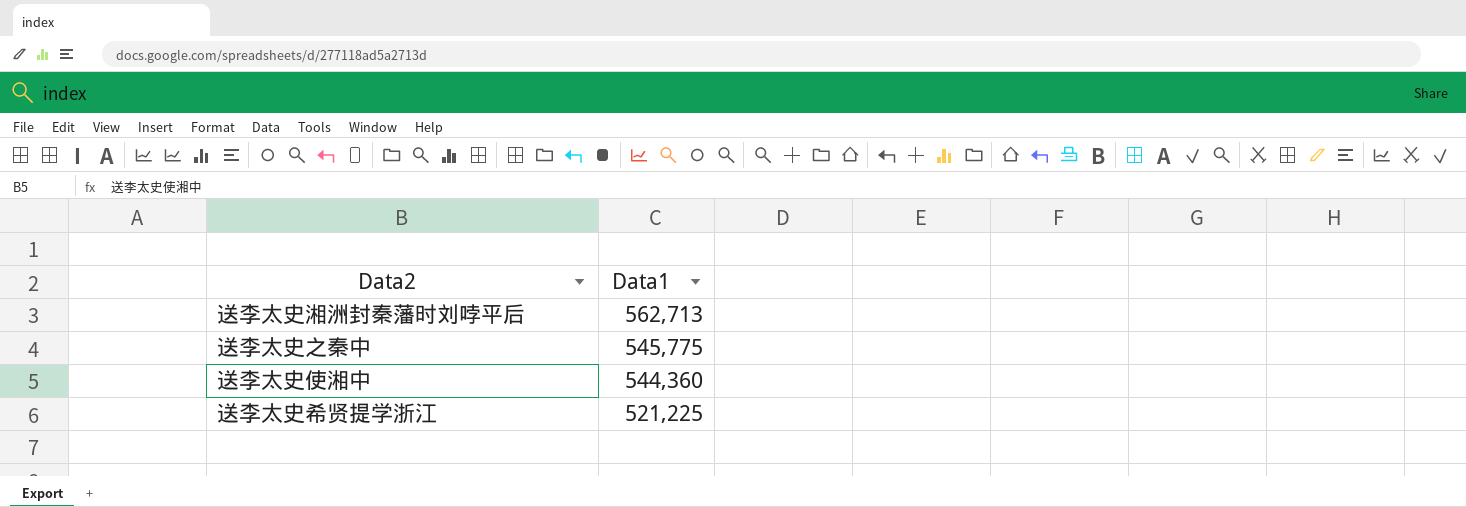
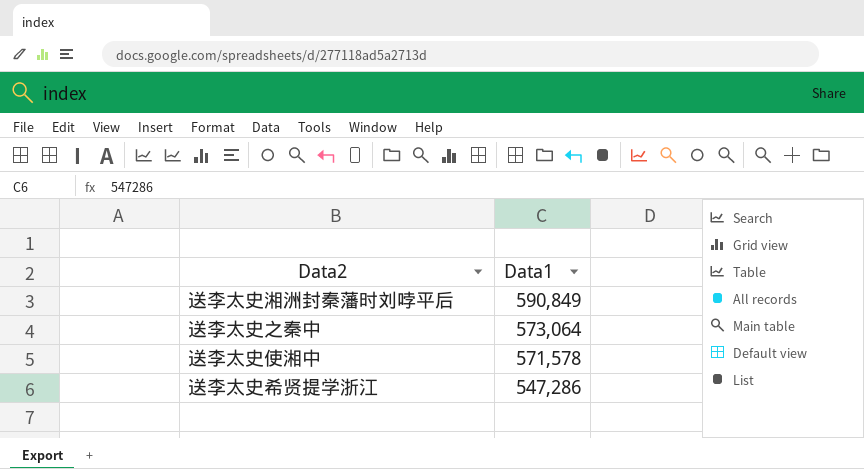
送李太史湘洲封秦藩时刘哱平后 | Data1: 562,713 -> 590,849
送李太史之秦中 | Data1: 545,775 -> 573,064
送李太史使湘中 | Data1: 544,360 -> 571,578
送李太史希贤提学浙江 | Data1: 521,225 -> 547,286

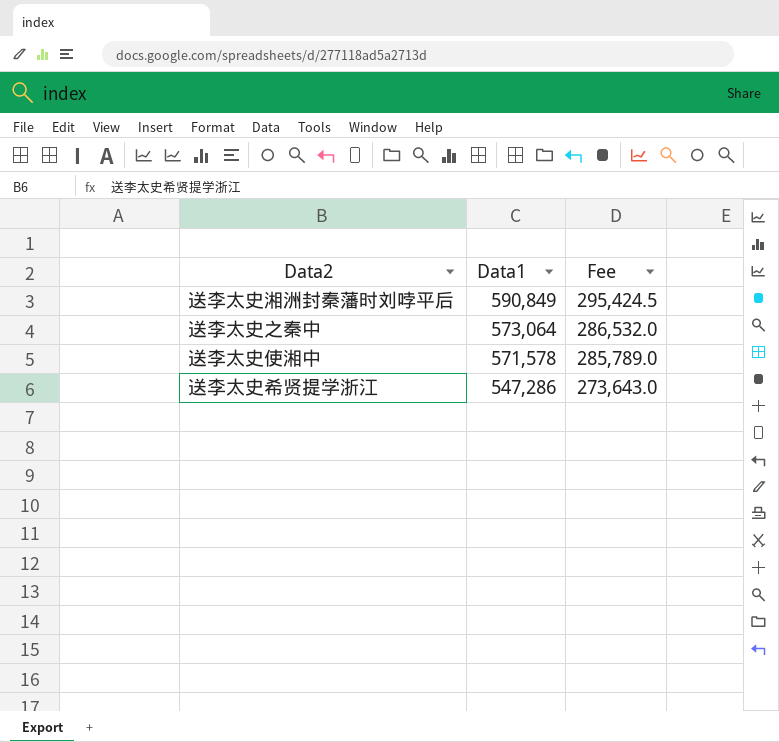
column Fee | formula: none -> [Data1] * 0.5

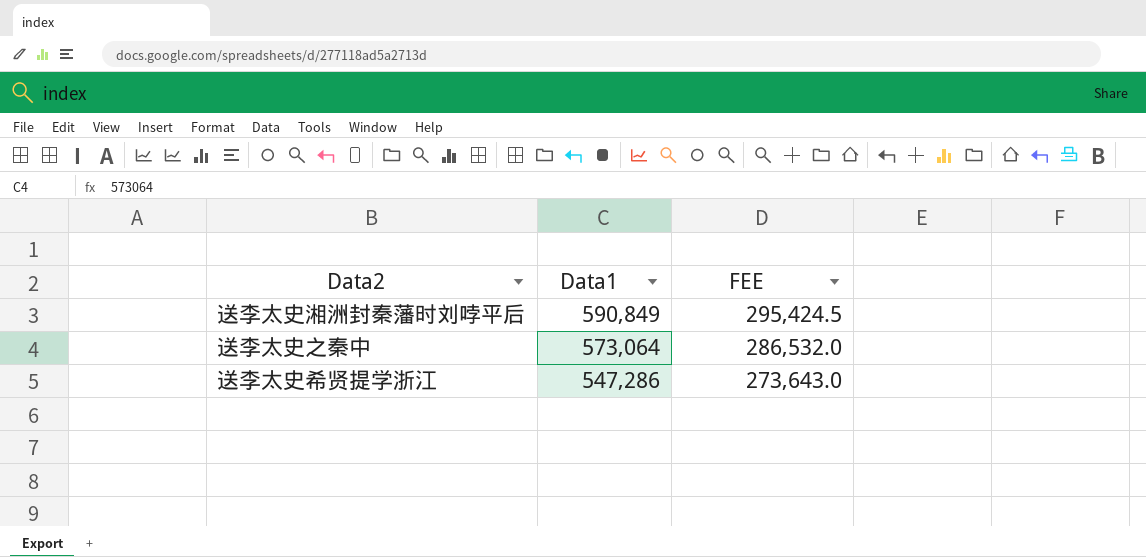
column name: Fee -> FEE
row 送李太史使湘中: 571,578 | 285,789.0 -> none

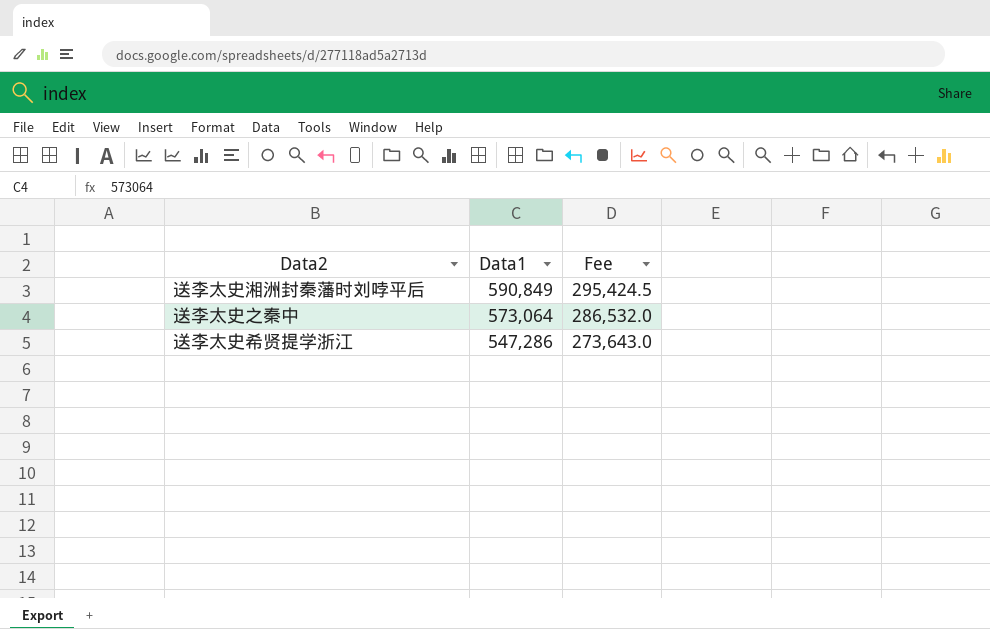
column name: FEE -> Fee

